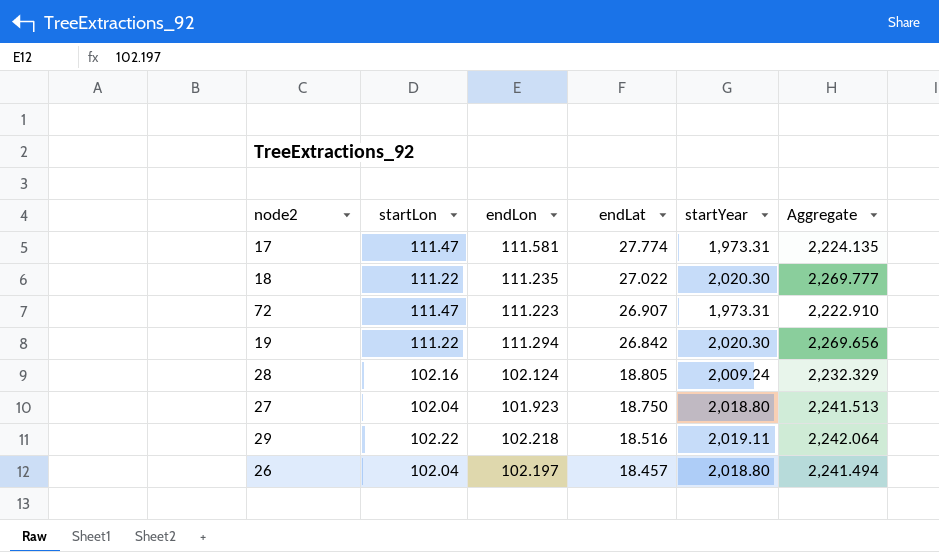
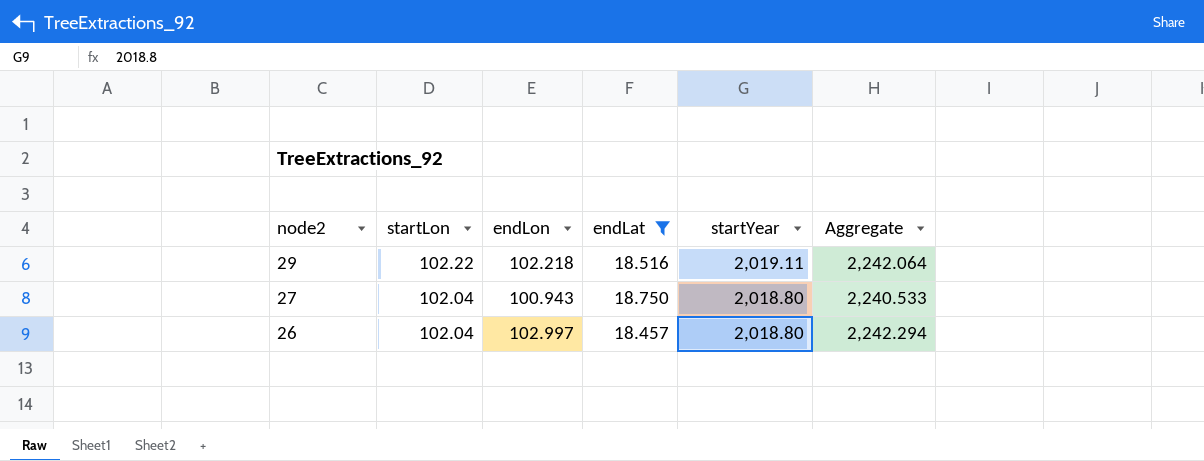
filter: none -> endLat <= 18.750
row order: endLat descending -> node2 descending
27 | endLon: 101.923 -> 100.943
27 | Aggregate: 2,241.513 -> 2,240.533
26 | endLon: 102.197 -> 102.997
26 | Aggregate: 2,241.494 -> 2,242.294

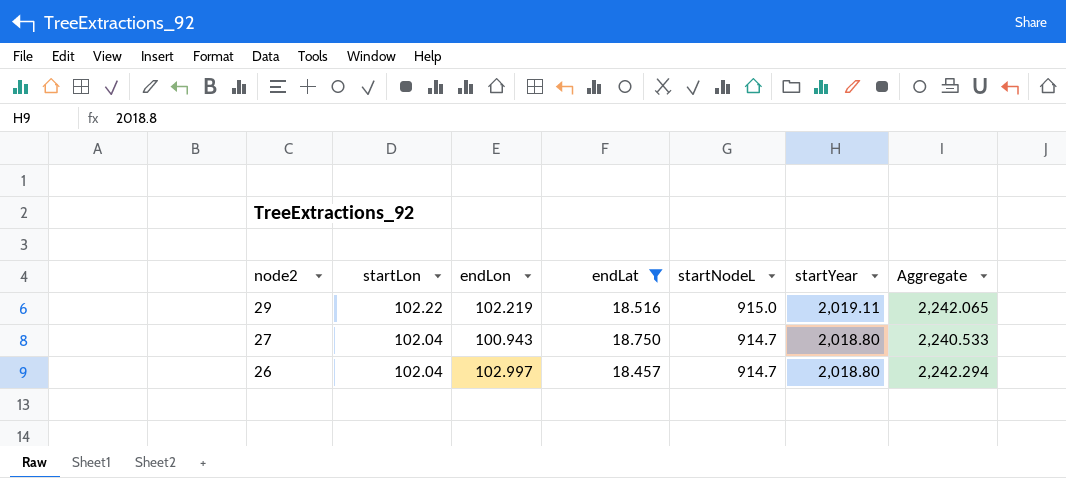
column startNodeL | position: none -> 5
29 | endLon: 102.218 -> 102.219
29 | Aggregate: 2,242.064 -> 2,242.065

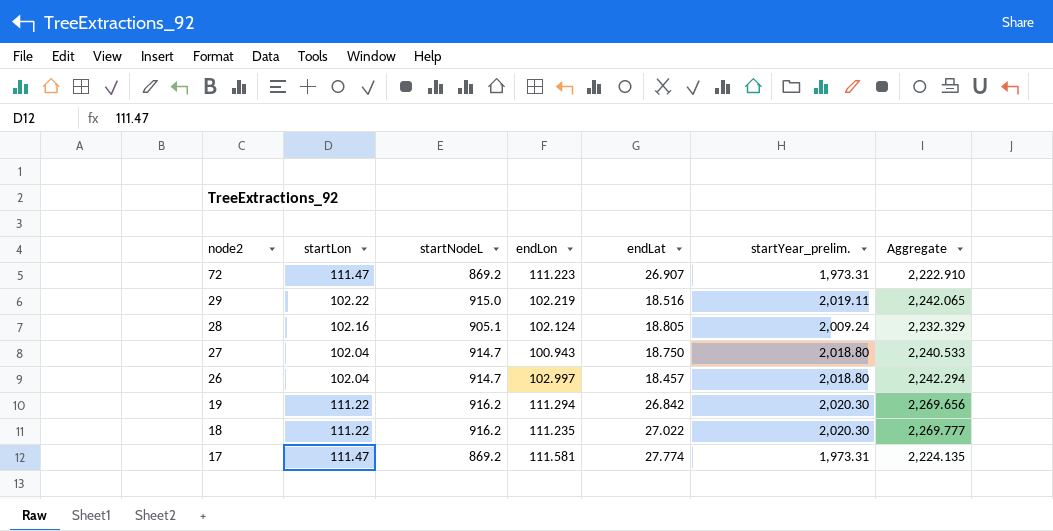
filter: endLat <= 18.750 -> none
column startNodeL | position: 5 -> 3
column name: startYear -> startYear_prelim.

